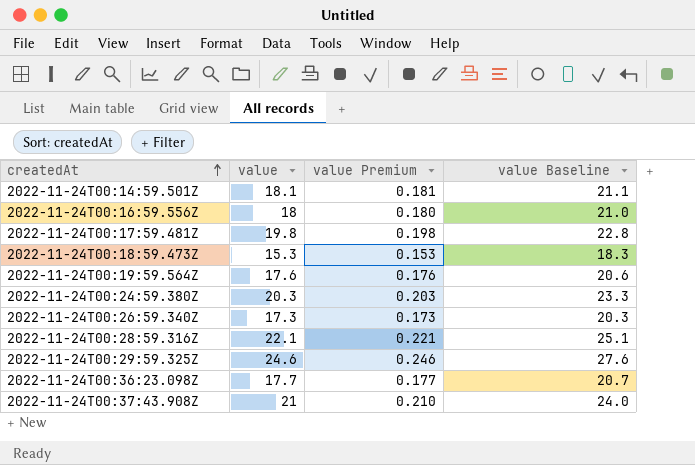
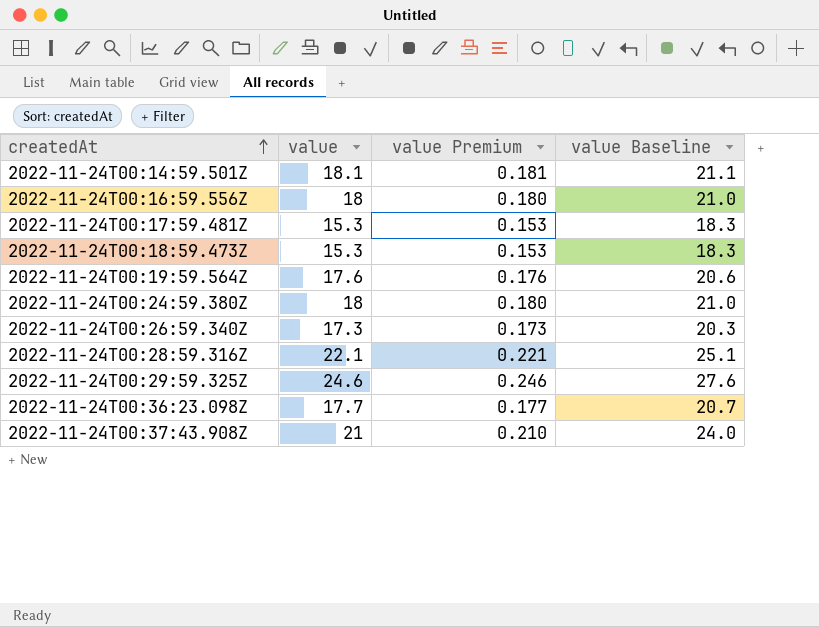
2022-11-24T00:17:59.481Z | value: 19.8 -> 15.3
2022-11-24T00:17:59.481Z | value Premium: 0.198 -> 0.153
2022-11-24T00:17:59.481Z | value Baseline: 22.8 -> 18.3
2022-11-24T00:24:59.380Z | value: 20.3 -> 18
2022-11-24T00:24:59.380Z | value Premium: 0.203 -> 0.180
2022-11-24T00:24:59.380Z | value Baseline: 23.3 -> 21.0

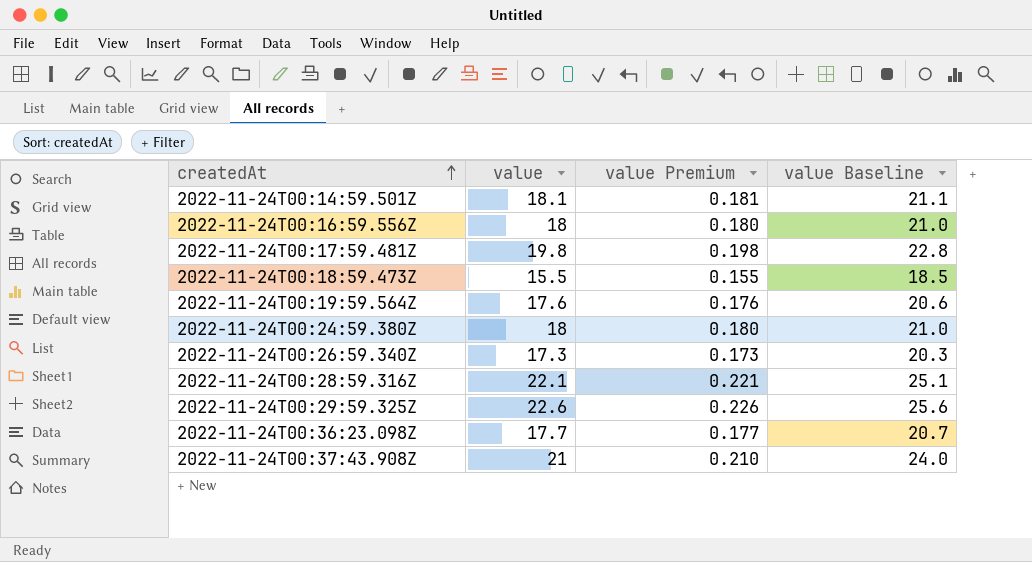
2022-11-24T00:17:59.481Z | value: 15.3 -> 19.8
2022-11-24T00:17:59.481Z | value Premium: 0.153 -> 0.198
2022-11-24T00:17:59.481Z | value Baseline: 18.3 -> 22.8
2022-11-24T00:18:59.473Z | value: 15.3 -> 15.5
2022-11-24T00:18:59.473Z | value Premium: 0.153 -> 0.155
2022-11-24T00:18:59.473Z | value Baseline: 18.3 -> 18.5
2022-11-24T00:29:59.325Z | value: 24.6 -> 22.6
2022-11-24T00:29:59.325Z | value Premium: 0.246 -> 0.226
2022-11-24T00:29:59.325Z | value Baseline: 27.6 -> 25.6

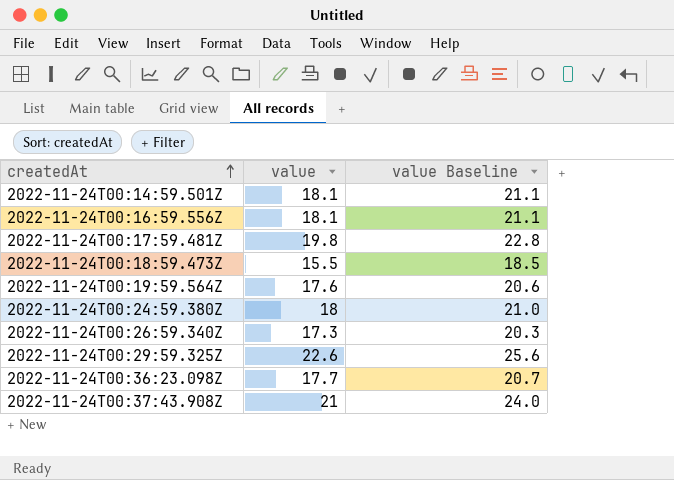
column value Premium | formula: [value] * 0.01 -> none
row 2022-11-24T00:28:59.316Z: 22.1 | 0.221 | 25.1 -> none
2022-11-24T00:16:59.556Z | value: 18 -> 18.1
2022-11-24T00:16:59.556Z | value Baseline: 21.0 -> 21.1

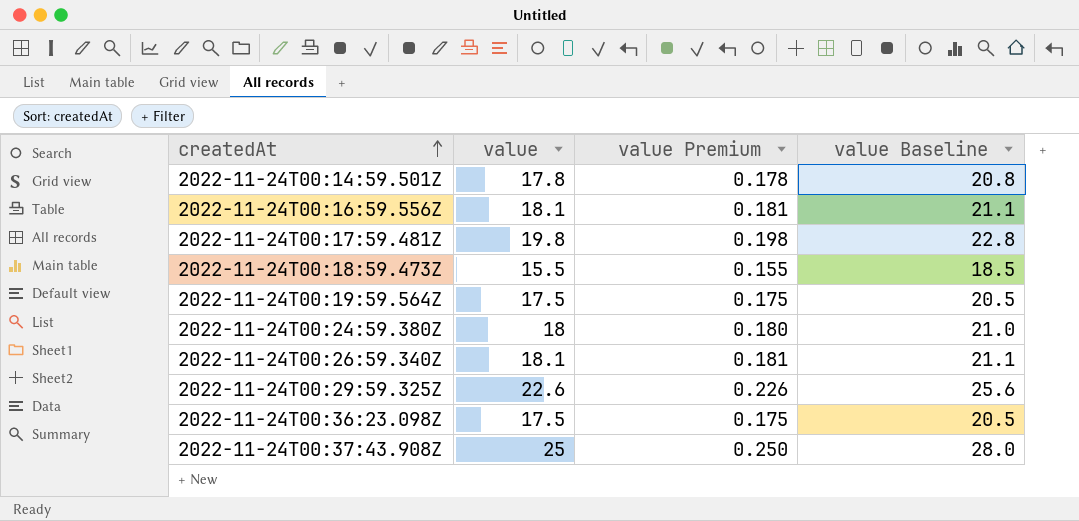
column value Premium | formula: none -> [value] * 0.01
2022-11-24T00:14:59.501Z | value: 18.1 -> 17.8
2022-11-24T00:14:59.501Z | value Baseline: 21.1 -> 20.8
2022-11-24T00:19:59.564Z | value: 17.6 -> 17.5
2022-11-24T00:19:59.564Z | value Baseline: 20.6 -> 20.5
2022-11-24T00:26:59.340Z | value: 17.3 -> 18.1
2022-11-24T00:26:59.340Z | value Baseline: 20.3 -> 21.1
2022-11-24T00:36:23.098Z | value: 17.7 -> 17.5
2022-11-24T00:36:23.098Z | value Baseline: 20.7 -> 20.5
2022-11-24T00:37:43.908Z | value: 21 -> 25
2022-11-24T00:37:43.908Z | value Baseline: 24.0 -> 28.0

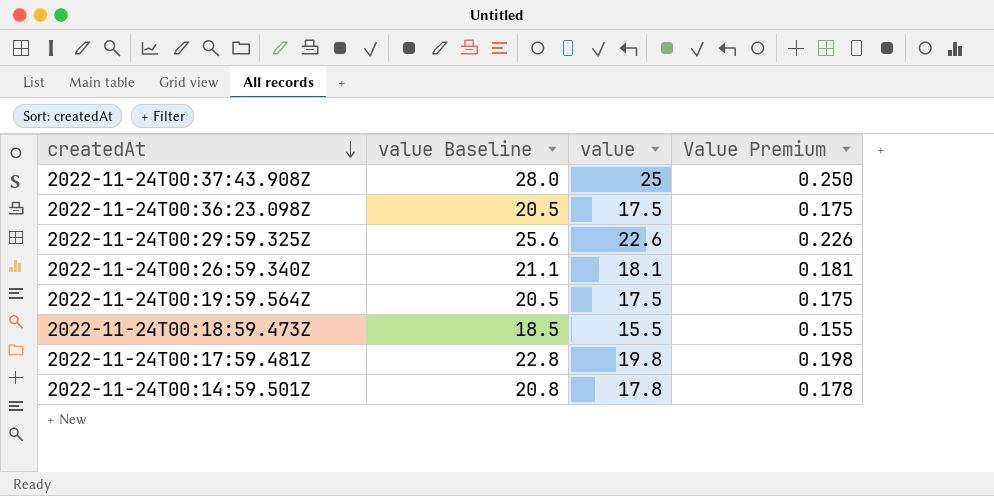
row order: createdAt ascending -> createdAt descending
column value Baseline | position: 4 -> 2
column name: value Premium -> Value Premium
row 2022-11-24T00:16:59.556Z: 18.1 | 0.181 | 21.1 -> none
row 2022-11-24T00:24:59.380Z: 18 | 0.180 | 21.0 -> none

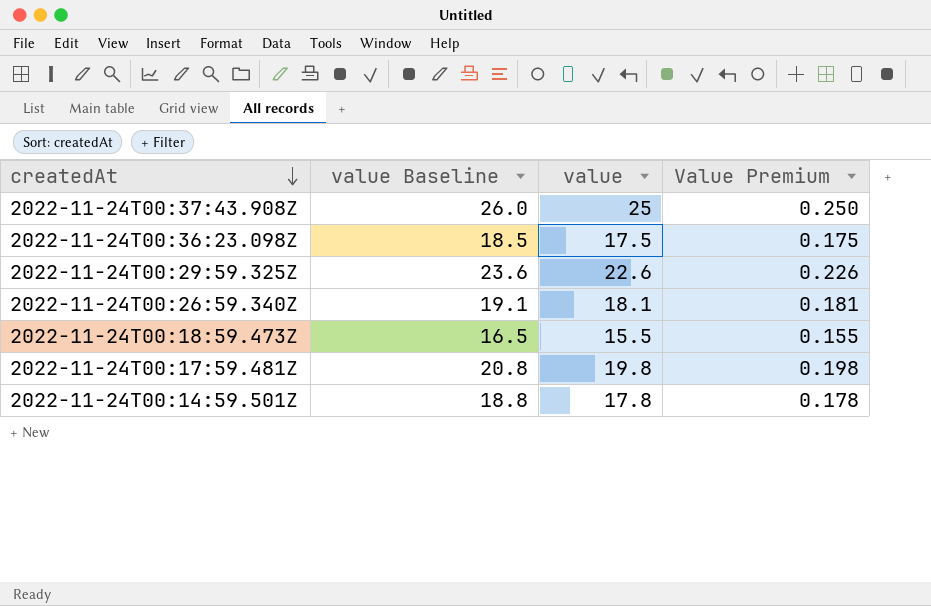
column value Baseline | formula: [value] + 3 -> [value] + 1
row 2022-11-24T00:19:59.564Z: 20.5 | 17.5 | 0.175 -> none

